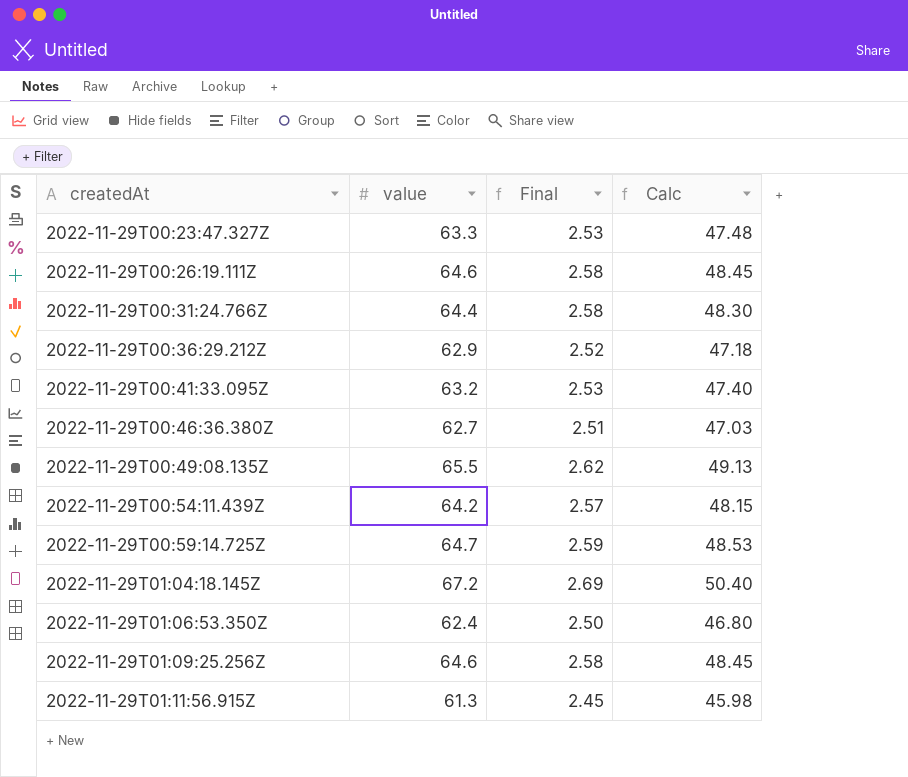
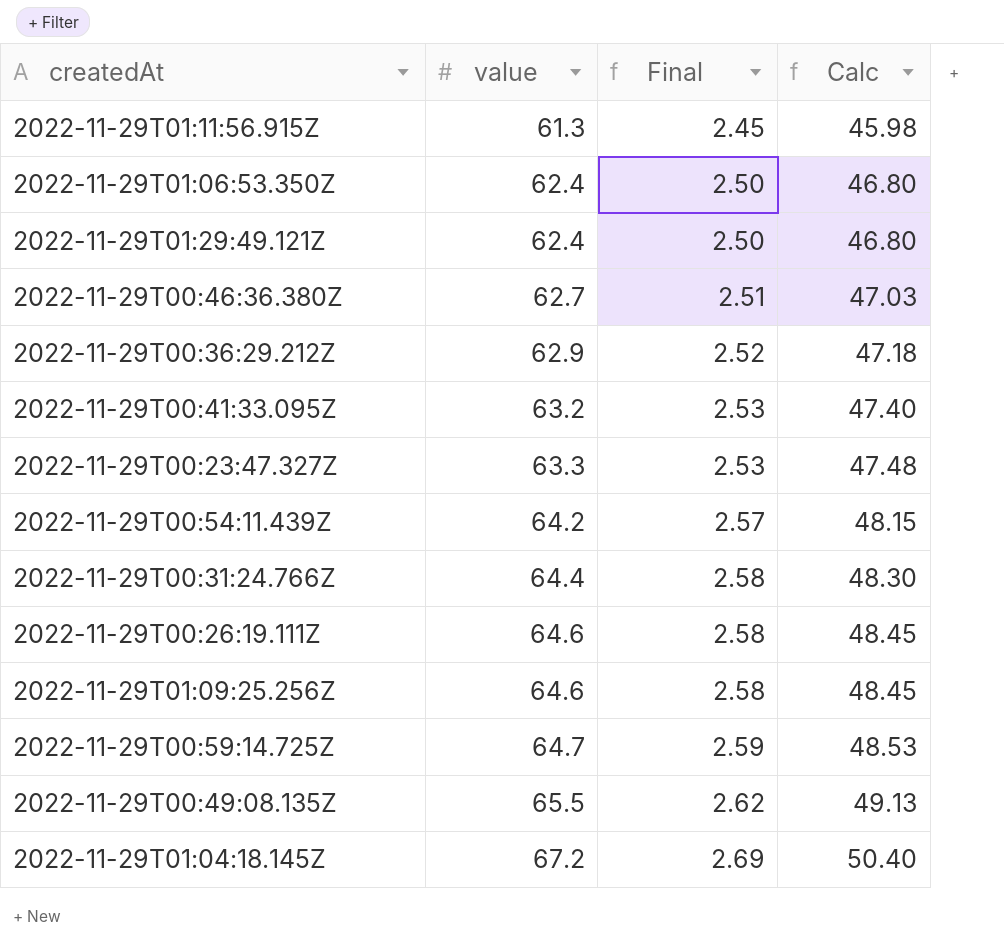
row order: createdAt ascending -> value ascending
row 2022-11-29T01:29:49.121Z: none -> 62.4 | 2.50 | 46.80

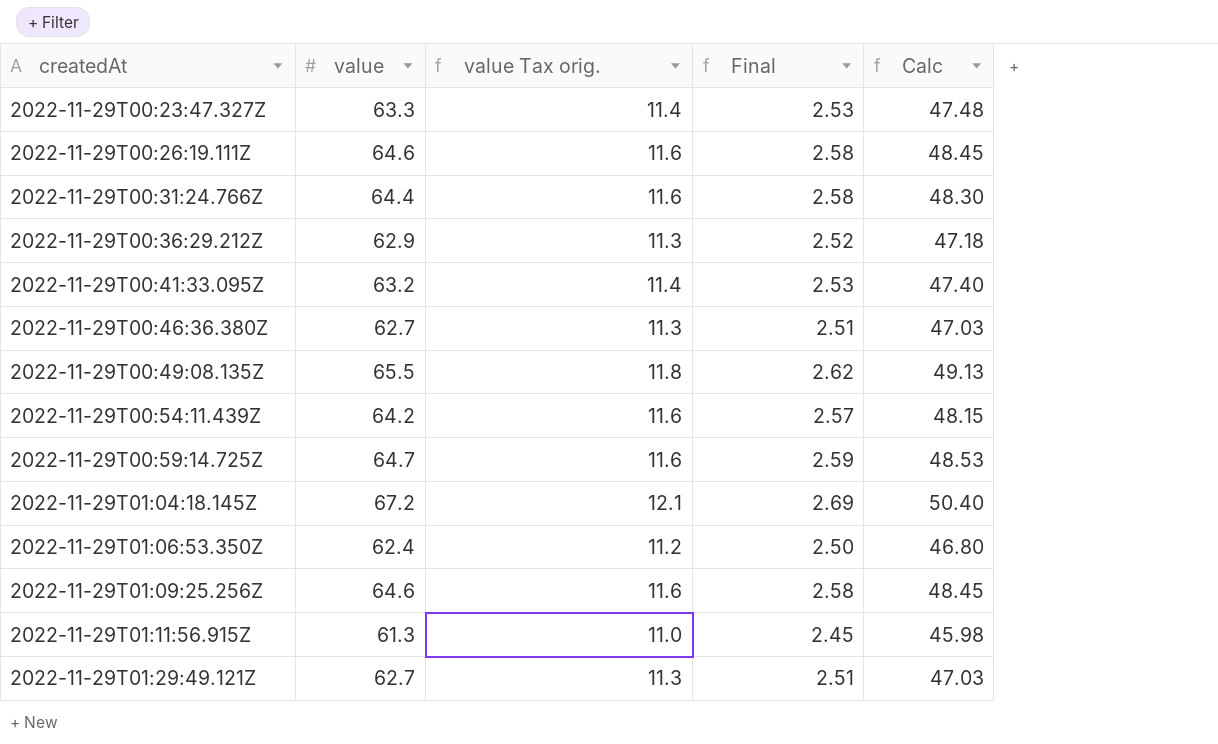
row order: value ascending -> createdAt ascending
column value Tax orig. | formula: none -> [value] * 0.18
2022-11-29T01:29:49.121Z | value: 62.4 -> 62.7
2022-11-29T01:29:49.121Z | Final: 2.50 -> 2.51
2022-11-29T01:29:49.121Z | Calc: 46.80 -> 47.03

